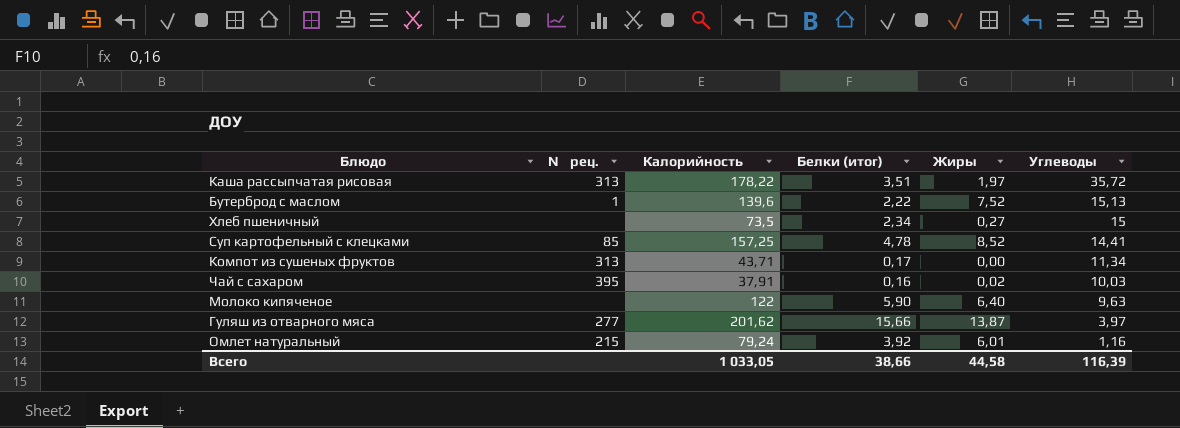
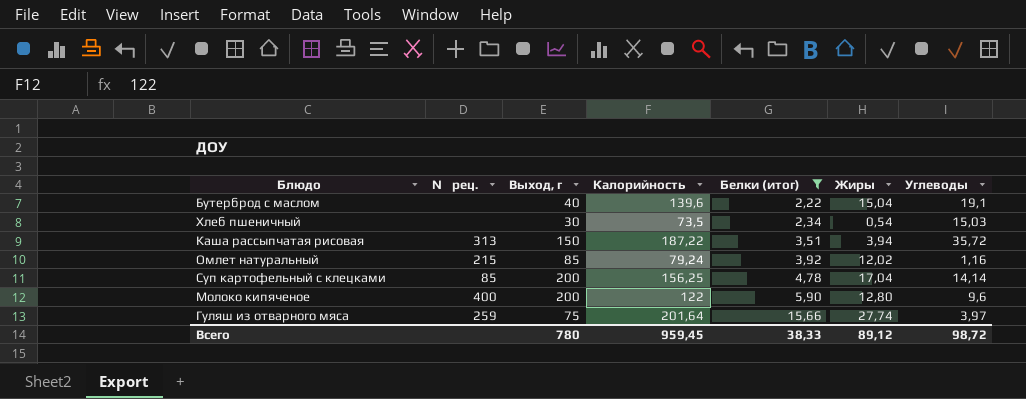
filter: none -> Белки (итог) >= 2,22
row order: Углеводы descending -> Белки (итог) ascending
column Выход, г | position: none -> 3
Бутерброд с маслом | № рец.: 1 -> none
Бутерброд с маслом | Жиры: 7,52 -> 15,04
Бутерброд с маслом | Углеводы: 15,13 -> 19,1
Хлеб пшеничный | Жиры: 0,27 -> 0,54
Хлеб пшеничный | Углеводы: 15 -> 15,03
Каша рассыпчатая рисовая | Калорийность: 178,22 -> 187,22
Каша рассыпчатая рисовая | Жиры: 1,97 -> 3,94
Омлет натуральный | Жиры: 6,01 -> 12,02
Суп картофельный с клецками | Калорийность: 157,25 -> 156,25
Суп картофельный с клецками | Жиры: 8,52 -> 17,04
Суп картофельный с клецками | Углеводы: 14,41 -> 14,14
Молоко кипяченое | № рец.: none -> 400
Молоко кипяченое | Жиры: 6,40 -> 12,80
Молоко кипяченое | Углеводы: 9,63 -> 9,6
Гуляш из отварного мяса | № рец.: 277 -> 259
Гуляш из отварного мяса | Калорийность: 201,62 -> 201,64
Гуляш из отварного мяса | Жиры: 13,87 -> 27,74
Всего | Калорийность: 1 033,05 -> 959,45
Всего | Белки (итог): 38,66 -> 38,33
Всего | Жиры: 44,58 -> 89,12
Всего | Углеводы: 116,39 -> 98,72

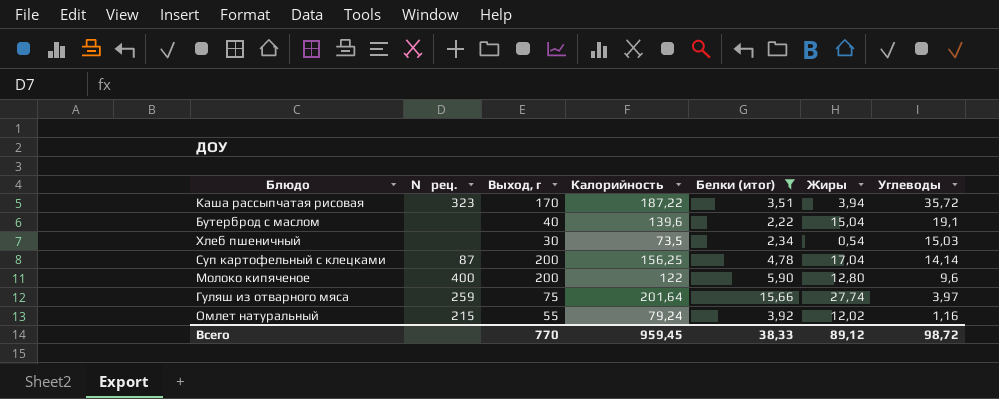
row order: Белки (итог) ascending -> Углеводы descending
Каша рассыпчатая рисовая | № рец.: 313 -> 323
Каша рассыпчатая рисовая | Выход, г: 150 -> 170
Суп картофельный с клецками | № рец.: 85 -> 87
Омлет натуральный | Выход, г: 85 -> 55
Всего | Выход, г: 780 -> 770

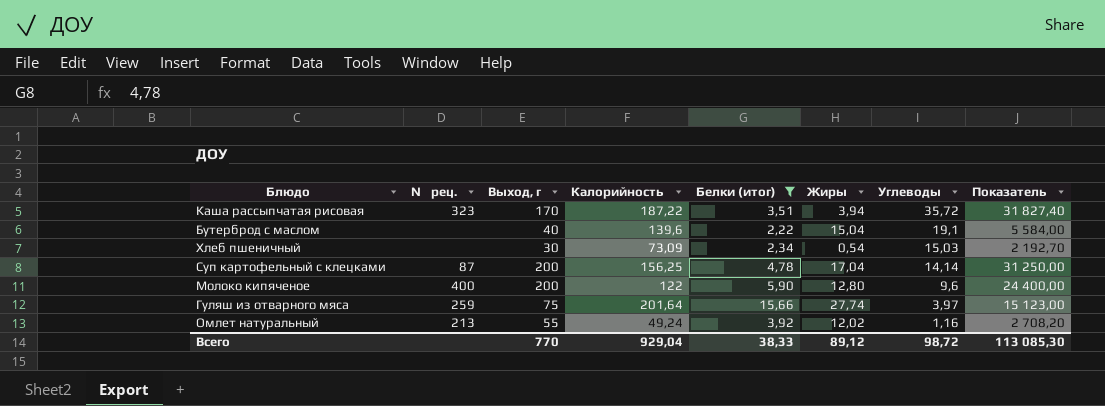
column Показатель | formula: none -> [Выход, г] * [Калорийность]
Хлеб пшеничный | Калорийность: 73,5 -> 73,09
Омлет натуральный | № рец.: 215 -> 213
Омлет натуральный | Калорийность: 79,24 -> 49,24
Всего | Калорийность: 959,45 -> 929,04

